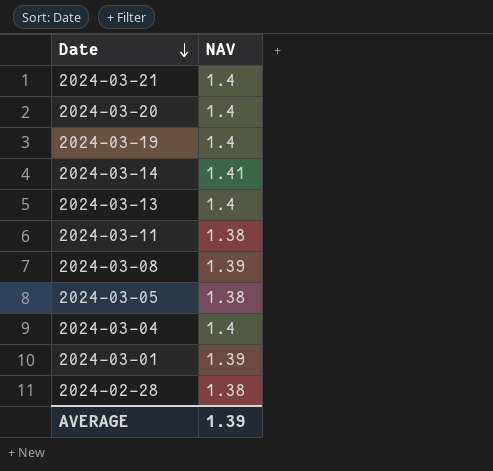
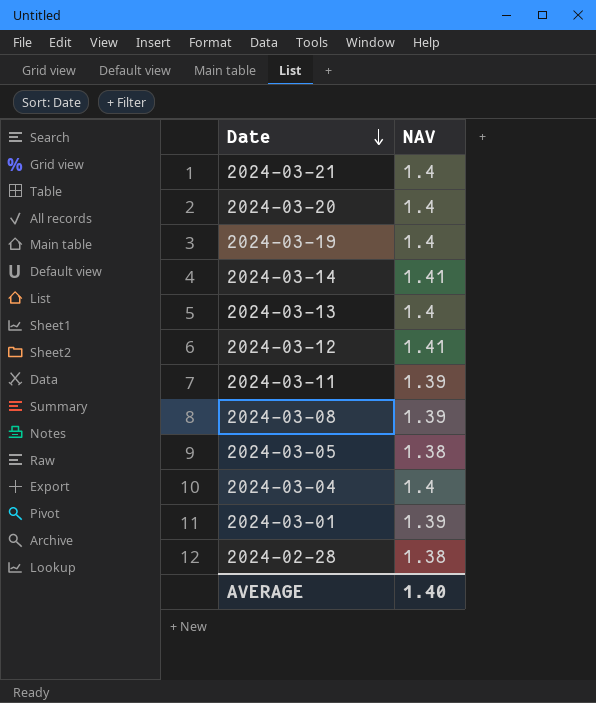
row 2024-03-12: none -> 1.41
2024-03-11 | NAV: 1.38 -> 1.39
AVERAGE | NAV: 1.39 -> 1.40

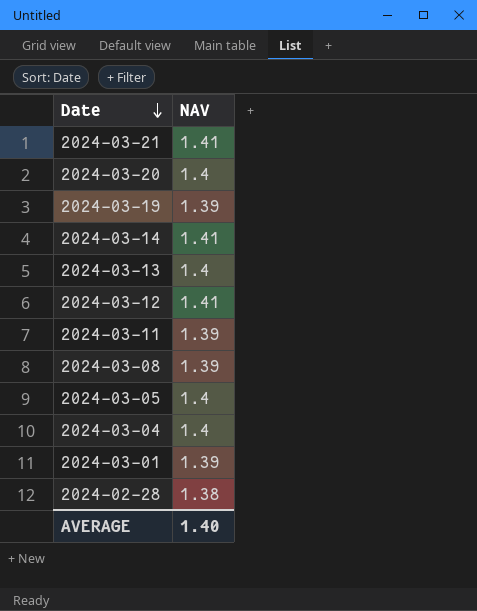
2024-03-21 | NAV: 1.4 -> 1.41
2024-03-19 | NAV: 1.4 -> 1.39
2024-03-05 | NAV: 1.38 -> 1.4

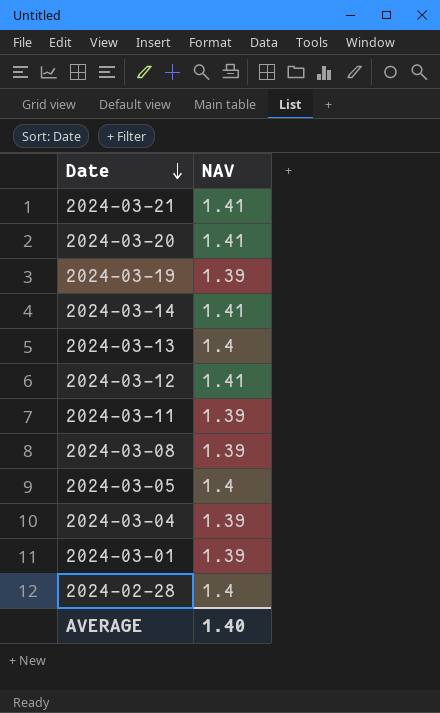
2024-03-20 | NAV: 1.4 -> 1.41
2024-03-04 | NAV: 1.4 -> 1.39
2024-02-28 | NAV: 1.38 -> 1.4

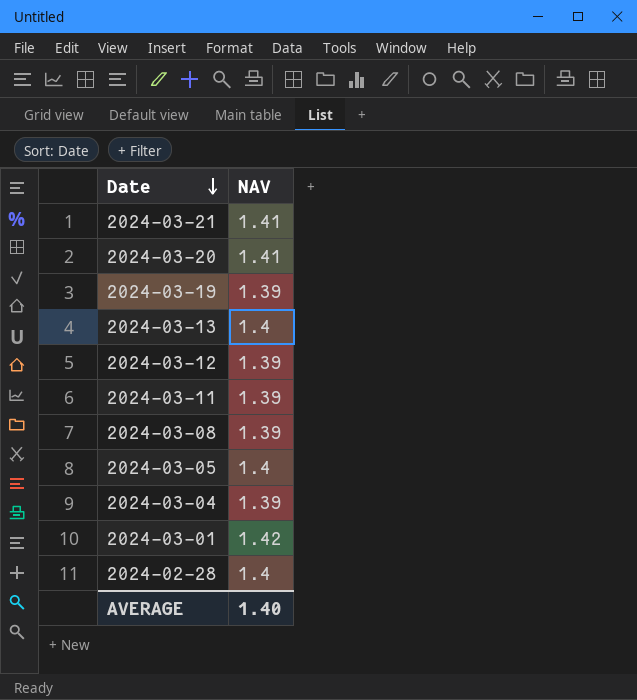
row 2024-03-14: 1.41 -> none
2024-03-12 | NAV: 1.41 -> 1.39
2024-03-01 | NAV: 1.39 -> 1.42

